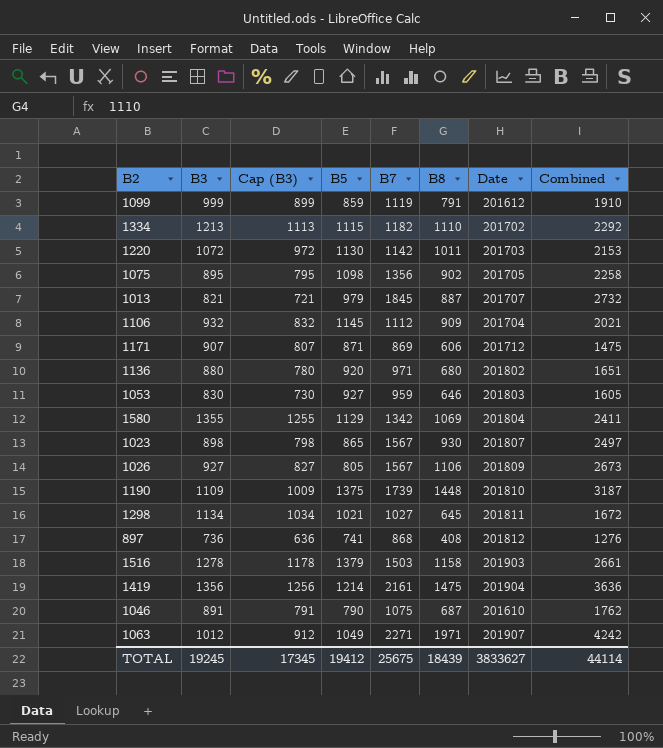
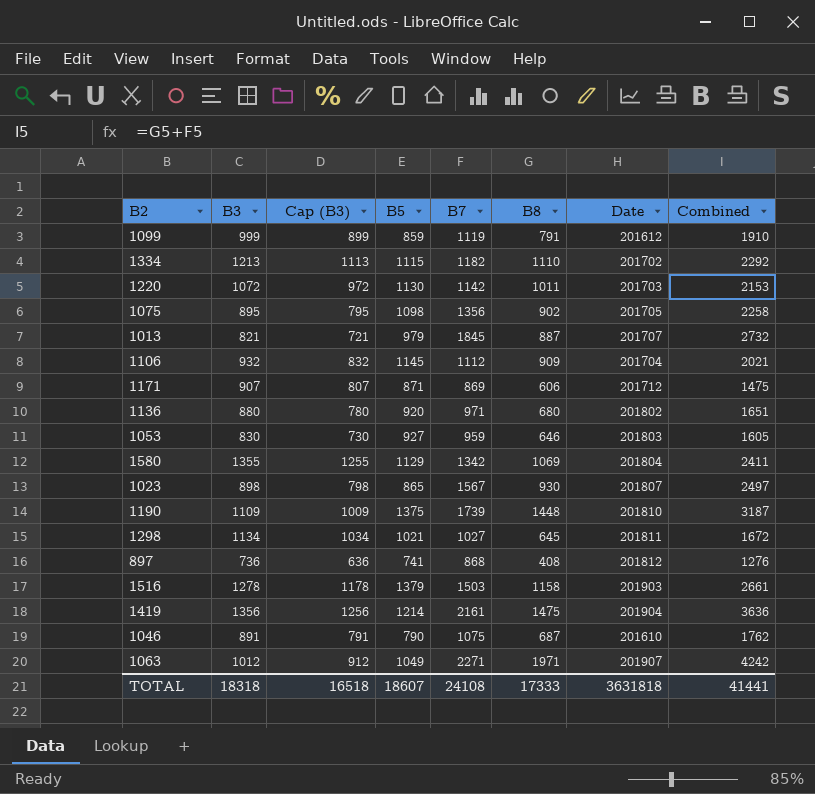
row 1026: 927 | 827 | 805 | 1567 | 1106 | 201809 | 2673 -> none
TOTAL | B3: 19245 -> 18318
TOTAL | Cap (B3): 17345 -> 16518
TOTAL | B5: 19412 -> 18607
TOTAL | B7: 25675 -> 24108
TOTAL | B8: 18439 -> 17333
TOTAL | Date: 3833627 -> 3631818
TOTAL | Combined: 44114 -> 41441

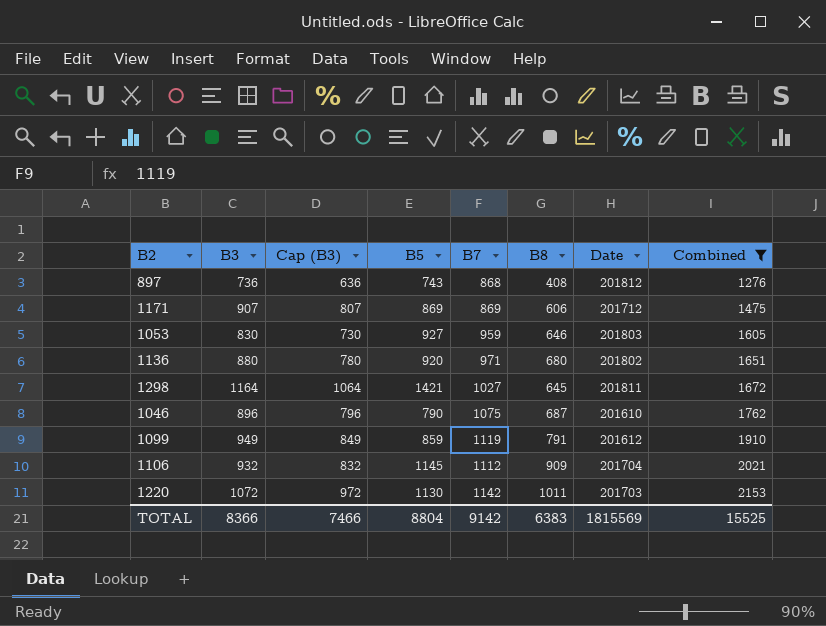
filter: none -> Combined <= 2153
row order: none -> Combined ascending
897 | B5: 741 -> 743
1171 | B5: 871 -> 869
1298 | B3: 1134 -> 1164
1298 | Cap (B3): 1034 -> 1064
1298 | B5: 1021 -> 1421
1046 | B3: 891 -> 896
1046 | Cap (B3): 791 -> 796
1099 | B3: 999 -> 949
1099 | Cap (B3): 899 -> 849
TOTAL | B3: 18318 -> 8366
TOTAL | Cap (B3): 16518 -> 7466
TOTAL | B5: 18607 -> 8804
TOTAL | B7: 24108 -> 9142
TOTAL | B8: 17333 -> 6383
TOTAL | Date: 3631818 -> 1815569
TOTAL | Combined: 41441 -> 15525

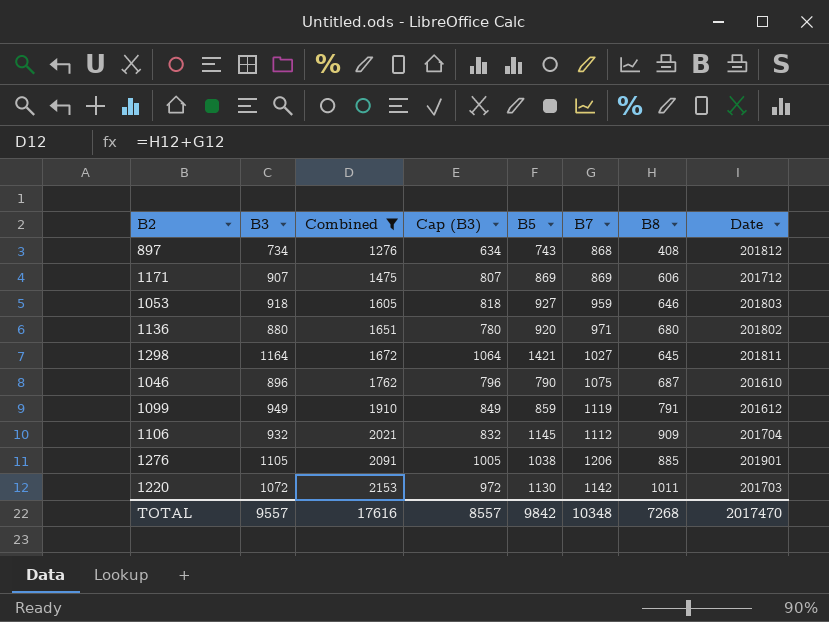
column Combined | position: 8 -> 3
897 | B3: 736 -> 734
897 | Cap (B3): 636 -> 634
1053 | B3: 830 -> 918
1053 | Cap (B3): 730 -> 818
row 1276: none -> 1105 | 2091 | 1005 | 1038 | 1206 | 885 | 201901
TOTAL | B3: 8366 -> 9557
TOTAL | Combined: 15525 -> 17616
TOTAL | Cap (B3): 7466 -> 8557
TOTAL | B5: 8804 -> 9842
TOTAL | B7: 9142 -> 10348
TOTAL | B8: 6383 -> 7268
TOTAL | Date: 1815569 -> 2017470

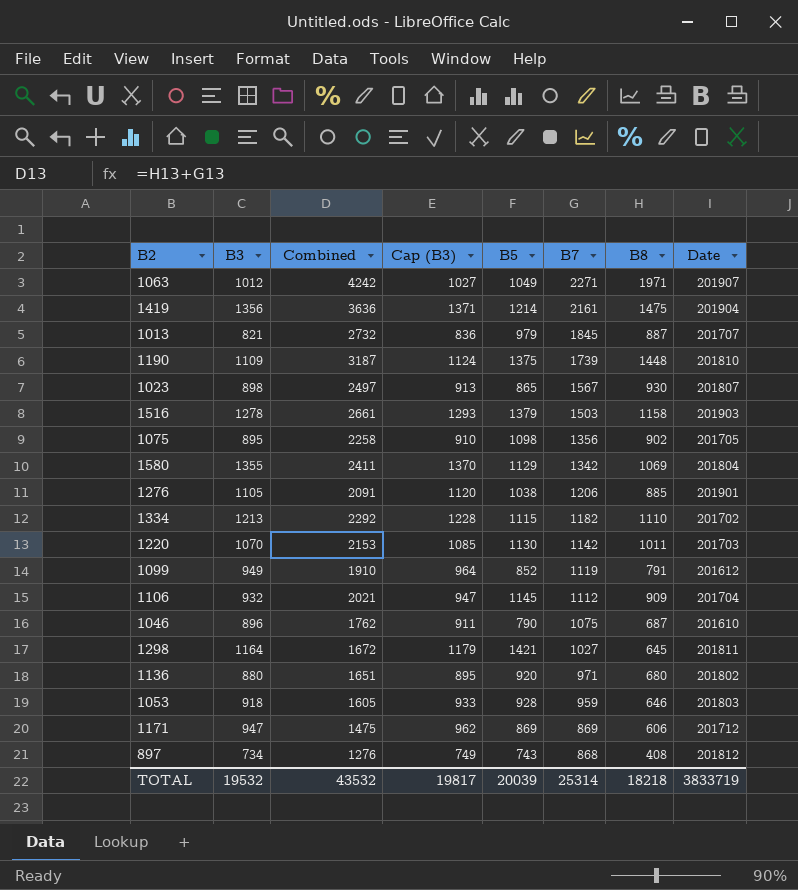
filter: Combined <= 2153 -> none
row order: Combined ascending -> B7 descending
column Cap (B3) | formula: [B3] - 100 -> [B3] + 15
1220 | B3: 1072 -> 1070
1099 | B5: 859 -> 852
1053 | B5: 927 -> 928
1171 | B3: 907 -> 947
TOTAL | B3: 9557 -> 19532
TOTAL | Combined: 17616 -> 43532
TOTAL | Cap (B3): 8557 -> 19817
TOTAL | B5: 9842 -> 20039
TOTAL | B7: 10348 -> 25314
TOTAL | B8: 7268 -> 18218
TOTAL | Date: 2017470 -> 3833719

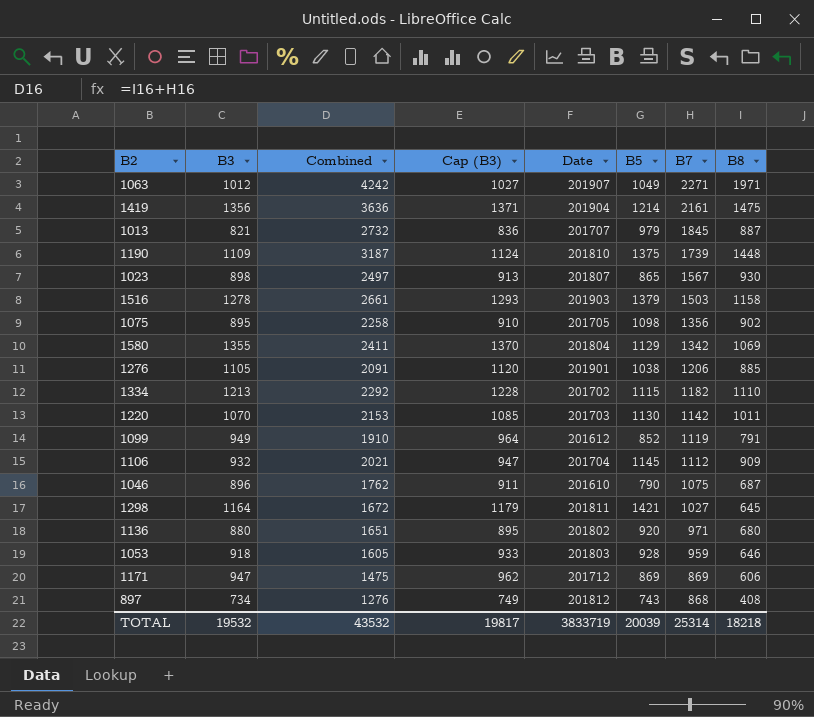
column Date | position: 8 -> 5

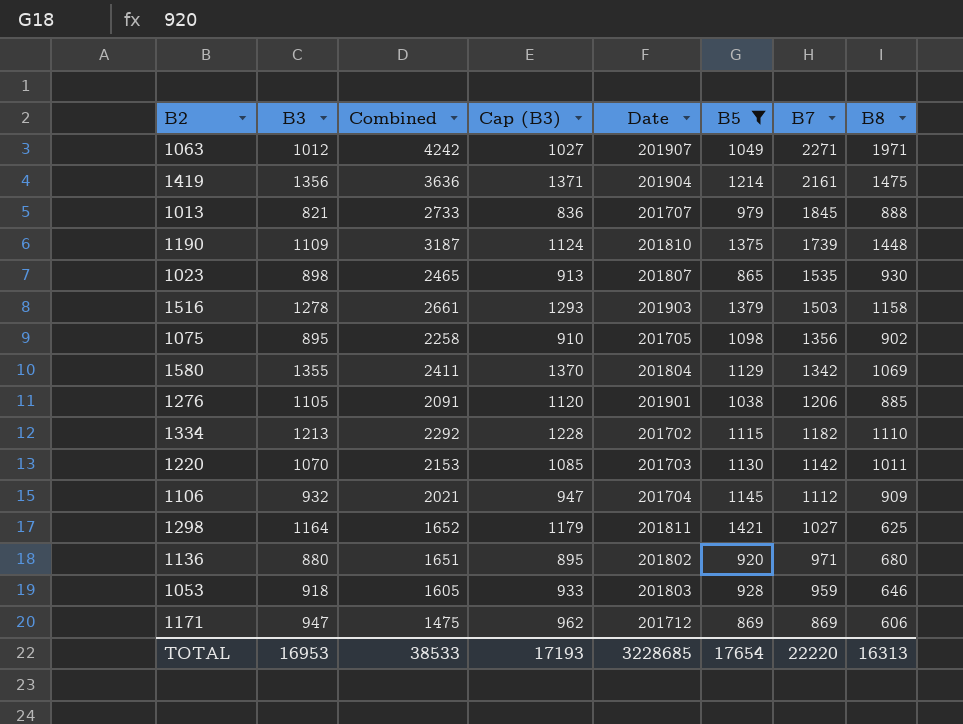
filter: none -> B5 >= 865
1013 | Combined: 2732 -> 2733
1013 | B8: 887 -> 888
1023 | Combined: 2497 -> 2465
1023 | B7: 1567 -> 1535
1298 | Combined: 1672 -> 1652
1298 | B8: 645 -> 625
TOTAL | B3: 19532 -> 16953
TOTAL | Combined: 43532 -> 38533
TOTAL | Cap (B3): 19817 -> 17193
TOTAL | Date: 3833719 -> 3228685
TOTAL | B5: 20039 -> 17654
TOTAL | B7: 25314 -> 22220
TOTAL | B8: 18218 -> 16313

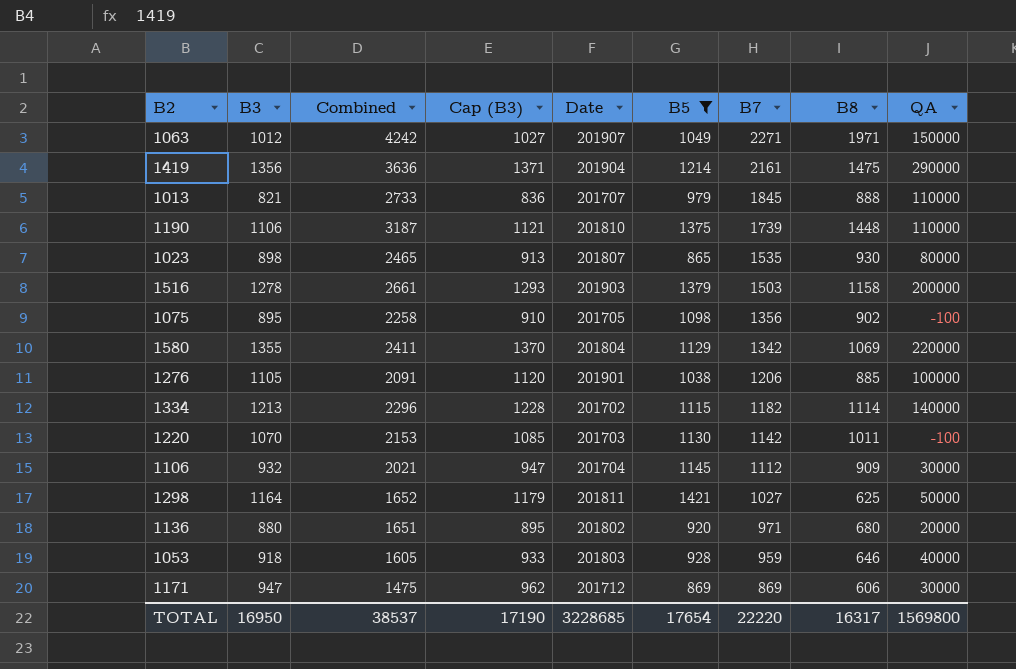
column QA | position: none -> 9
1190 | B3: 1109 -> 1106
1190 | Cap (B3): 1124 -> 1121
1334 | Combined: 2292 -> 2296
1334 | B8: 1110 -> 1114
TOTAL | B3: 16953 -> 16950
TOTAL | Combined: 38533 -> 38537
TOTAL | Cap (B3): 17193 -> 17190
TOTAL | B8: 16313 -> 16317

